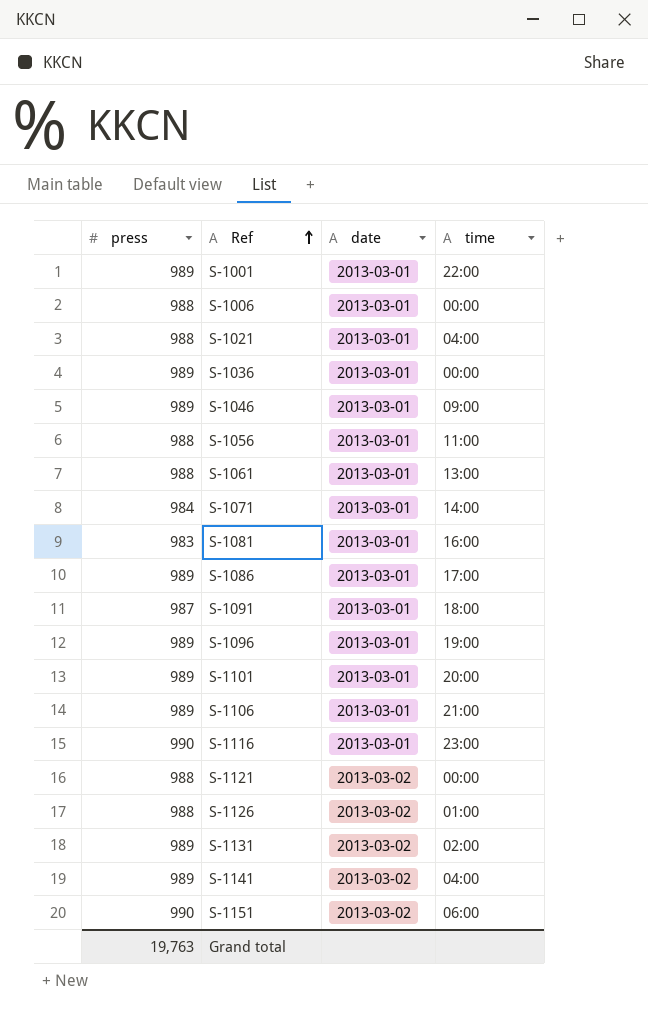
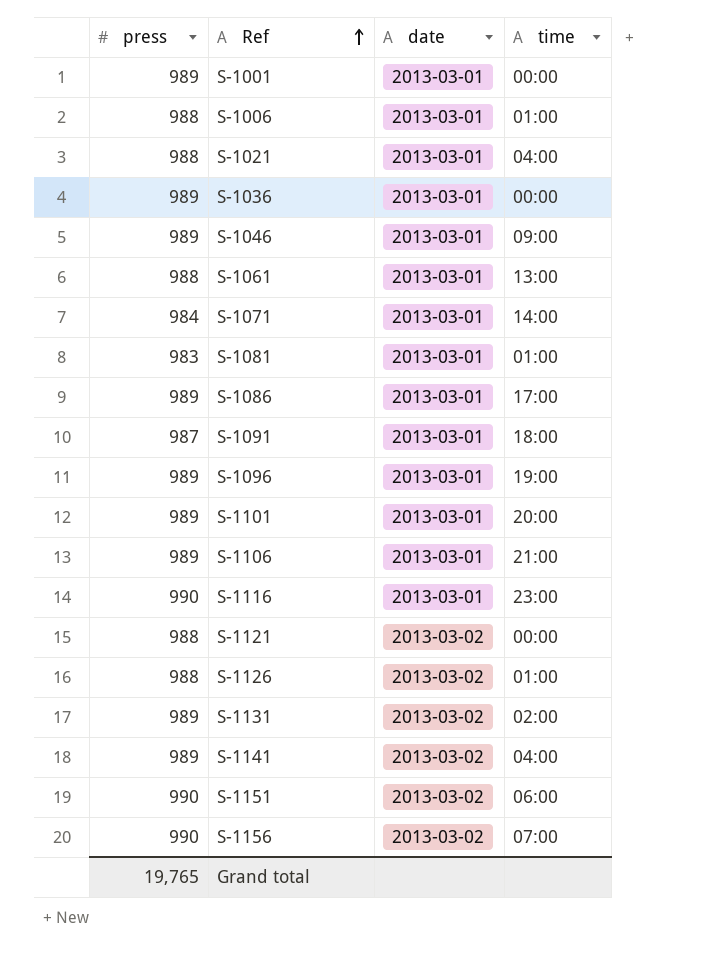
row S-1056: 988 | 2013-03-01 | 11:00 -> none
S-1001 | time: 22:00 -> 00:00
S-1006 | time: 00:00 -> 01:00
S-1081 | time: 16:00 -> 01:00
row S-1156: none -> 990 | 2013-03-02 | 07:00
Grand total | press: 19,763 -> 19,765

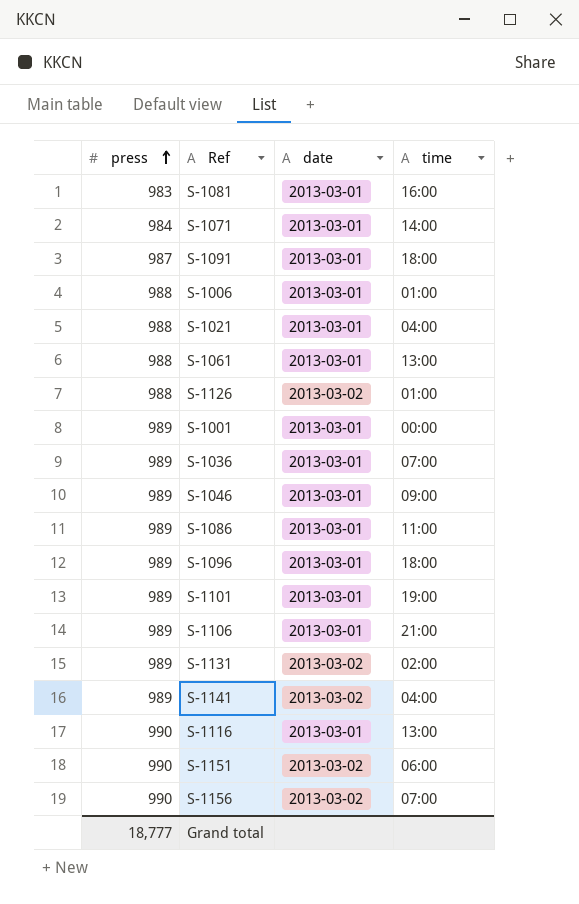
row order: Ref ascending -> press ascending
row S-1121: 988 | 2013-03-02 | 00:00 -> none
S-1081 | time: 01:00 -> 16:00
S-1036 | time: 00:00 -> 07:00
S-1086 | time: 17:00 -> 11:00
S-1096 | time: 19:00 -> 18:00
S-1101 | time: 20:00 -> 19:00
S-1116 | time: 23:00 -> 13:00
Grand total | press: 19,765 -> 18,777

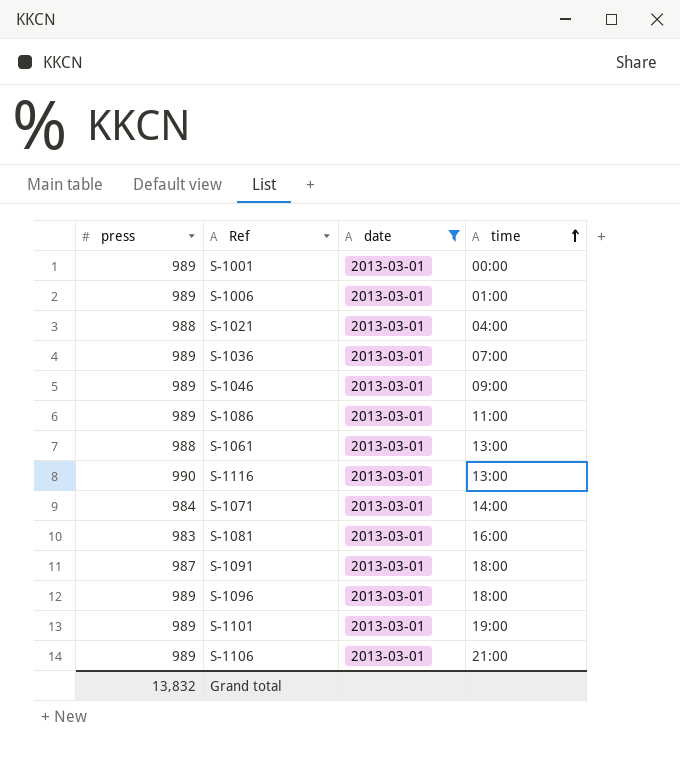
filter: none -> date = 2013-03-01
row order: press ascending -> time ascending
S-1006 | press: 988 -> 989
Grand total | press: 18,777 -> 13,832

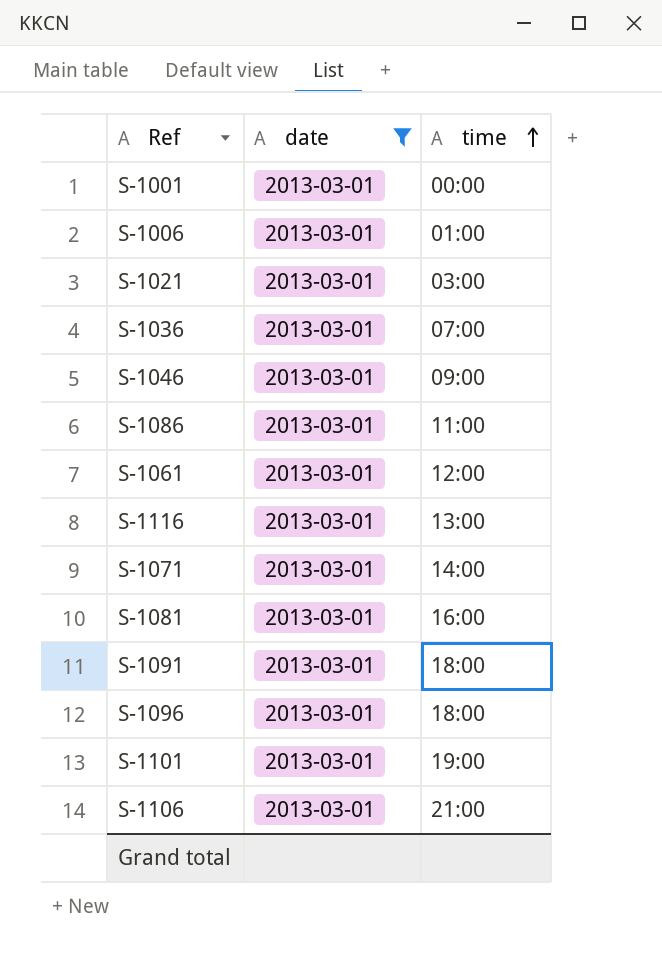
column press | position: 1 -> none
S-1021 | time: 04:00 -> 03:00
S-1061 | time: 13:00 -> 12:00

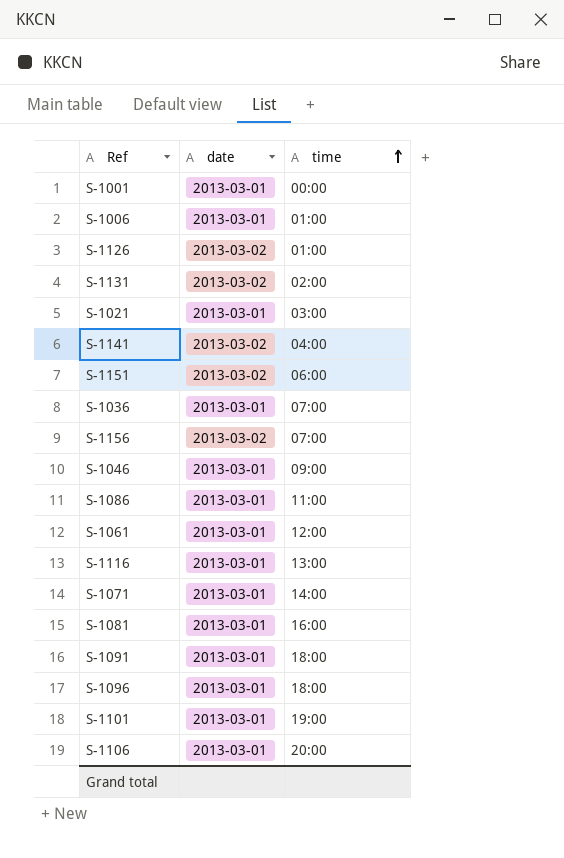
filter: date = 2013-03-01 -> none
S-1106 | time: 21:00 -> 20:00

